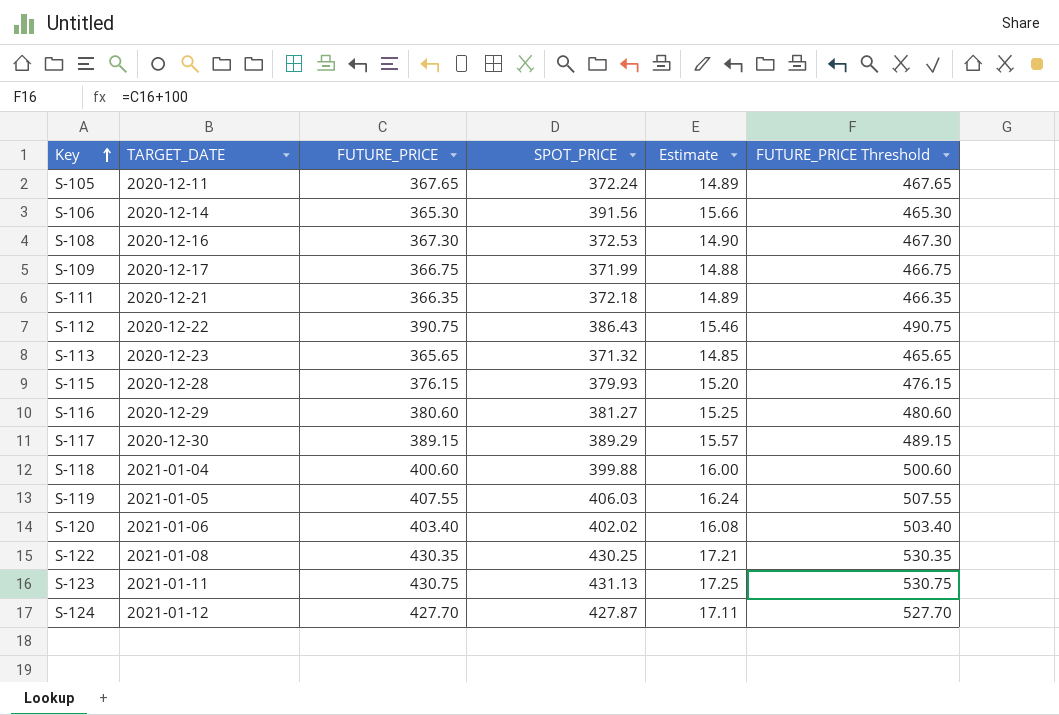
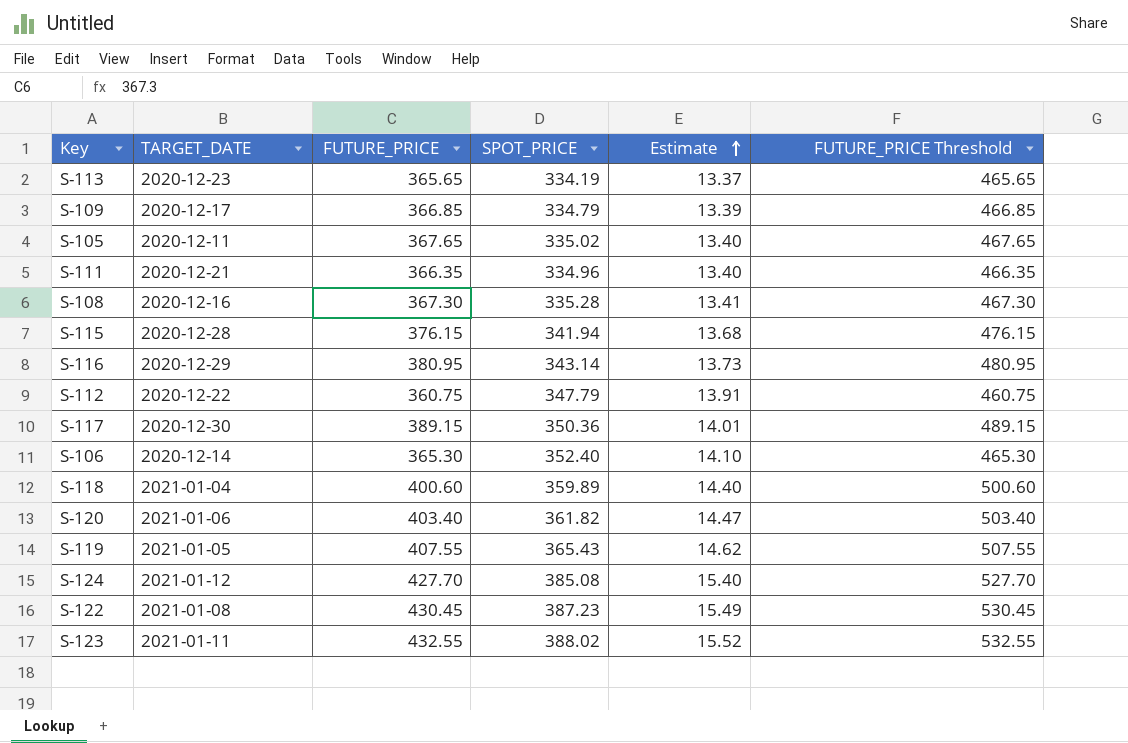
row order: Key ascending -> Estimate ascending
S-113 | SPOT_PRICE: 371.32 -> 334.19
S-113 | Estimate: 14.85 -> 13.37
S-109 | FUTURE_PRICE: 366.75 -> 366.85
S-109 | SPOT_PRICE: 371.99 -> 334.79
S-109 | Estimate: 14.88 -> 13.39
S-109 | FUTURE_PRICE Threshold: 466.75 -> 466.85
S-105 | SPOT_PRICE: 372.24 -> 335.02
S-105 | Estimate: 14.89 -> 13.40
S-111 | SPOT_PRICE: 372.18 -> 334.96
S-111 | Estimate: 14.89 -> 13.40
S-108 | SPOT_PRICE: 372.53 -> 335.28
S-108 | Estimate: 14.90 -> 13.41
S-115 | SPOT_PRICE: 379.93 -> 341.94
S-115 | Estimate: 15.20 -> 13.68
S-116 | FUTURE_PRICE: 380.60 -> 380.95
S-116 | SPOT_PRICE: 381.27 -> 343.14
S-116 | Estimate: 15.25 -> 13.73
S-116 | FUTURE_PRICE Threshold: 480.60 -> 480.95
S-112 | FUTURE_PRICE: 390.75 -> 360.75
S-112 | SPOT_PRICE: 386.43 -> 347.79
S-112 | Estimate: 15.46 -> 13.91
S-112 | FUTURE_PRICE Threshold: 490.75 -> 460.75
S-117 | SPOT_PRICE: 389.29 -> 350.36
S-117 | Estimate: 15.57 -> 14.01
S-106 | SPOT_PRICE: 391.56 -> 352.40
S-106 | Estimate: 15.66 -> 14.10
S-118 | SPOT_PRICE: 399.88 -> 359.89
S-118 | Estimate: 16.00 -> 14.40
S-120 | SPOT_PRICE: 402.02 -> 361.82
S-120 | Estimate: 16.08 -> 14.47
S-119 | SPOT_PRICE: 406.03 -> 365.43
S-119 | Estimate: 16.24 -> 14.62
S-124 | SPOT_PRICE: 427.87 -> 385.08
S-124 | Estimate: 17.11 -> 15.40
S-122 | FUTURE_PRICE: 430.35 -> 430.45
S-122 | SPOT_PRICE: 430.25 -> 387.23
S-122 | Estimate: 17.21 -> 15.49
S-122 | FUTURE_PRICE Threshold: 530.35 -> 530.45
S-123 | FUTURE_PRICE: 430.75 -> 432.55
S-123 | SPOT_PRICE: 431.13 -> 388.02
S-123 | Estimate: 17.25 -> 15.52
S-123 | FUTURE_PRICE Threshold: 530.75 -> 532.55

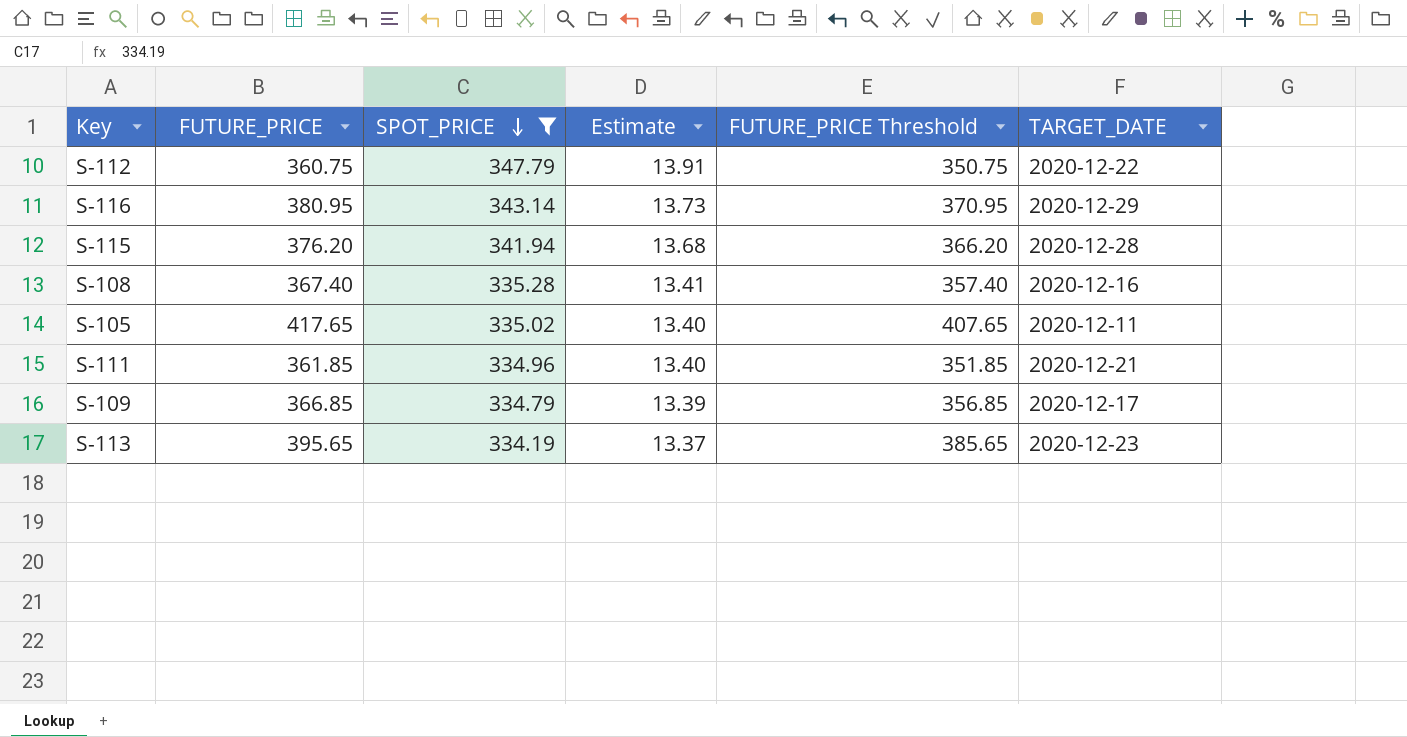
filter: none -> SPOT_PRICE <= 347.79
row order: Estimate ascending -> SPOT_PRICE descending
column FUTURE_PRICE Threshold | formula: [FUTURE_PRICE] + 100 -> [FUTURE_PRICE] - 10
column TARGET_DATE | position: 2 -> 6
S-115 | FUTURE_PRICE: 376.15 -> 376.20
S-108 | FUTURE_PRICE: 367.30 -> 367.40
S-105 | FUTURE_PRICE: 367.65 -> 417.65
S-111 | FUTURE_PRICE: 366.35 -> 361.85
S-113 | FUTURE_PRICE: 365.65 -> 395.65

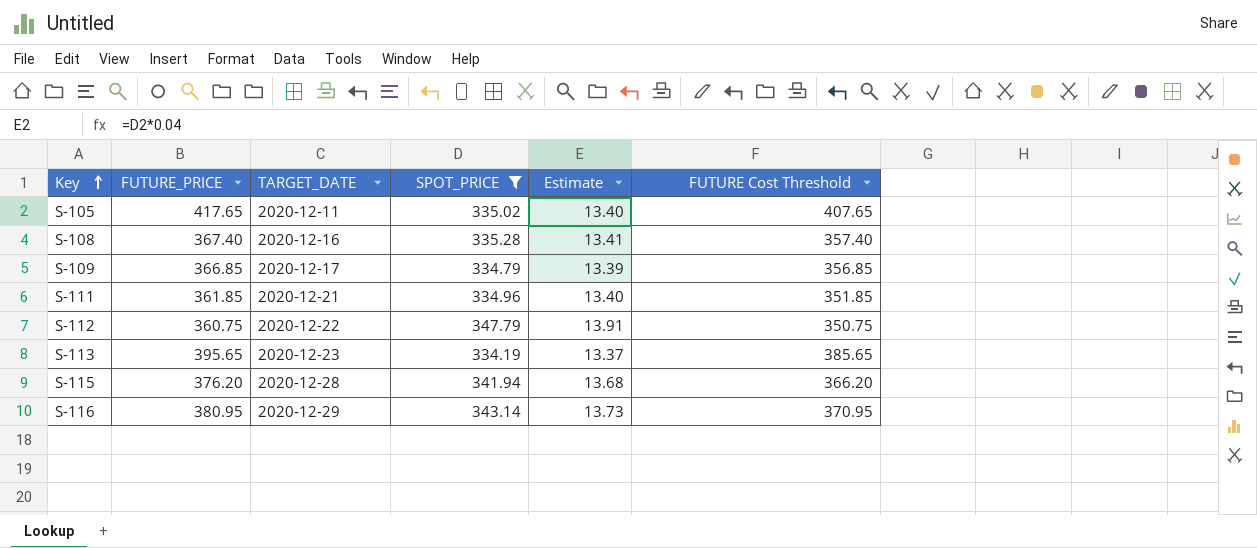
row order: SPOT_PRICE descending -> Key ascending
column TARGET_DATE | position: 6 -> 3
column name: FUTURE_PRICE Threshold -> FUTURE Cost Threshold

